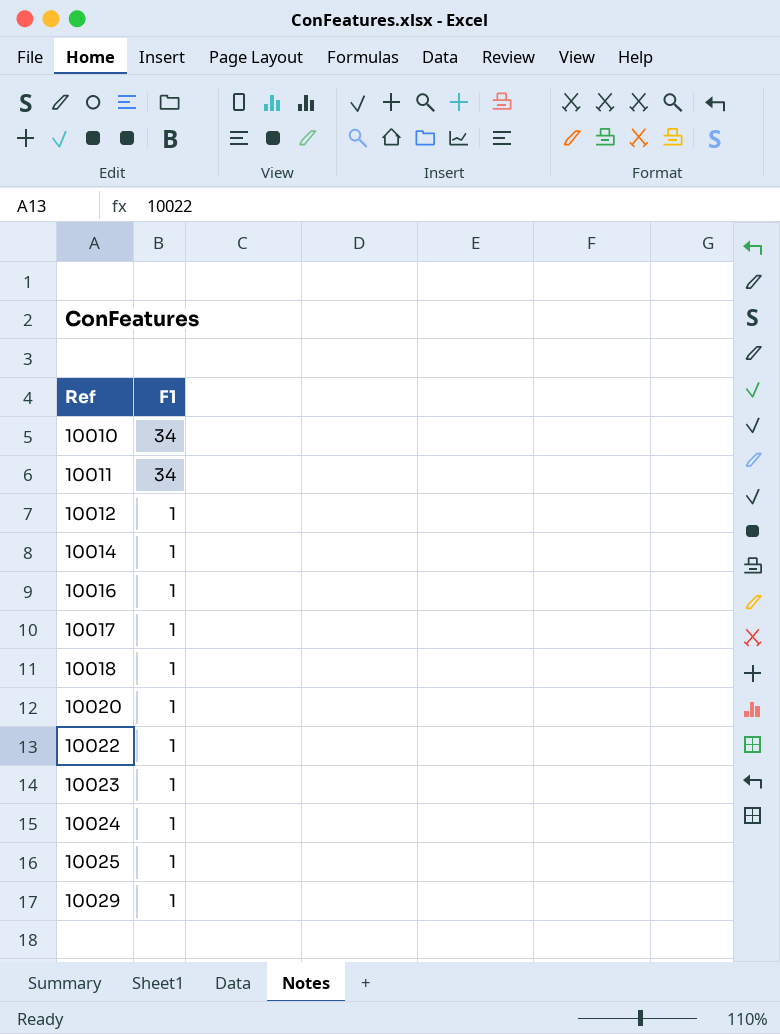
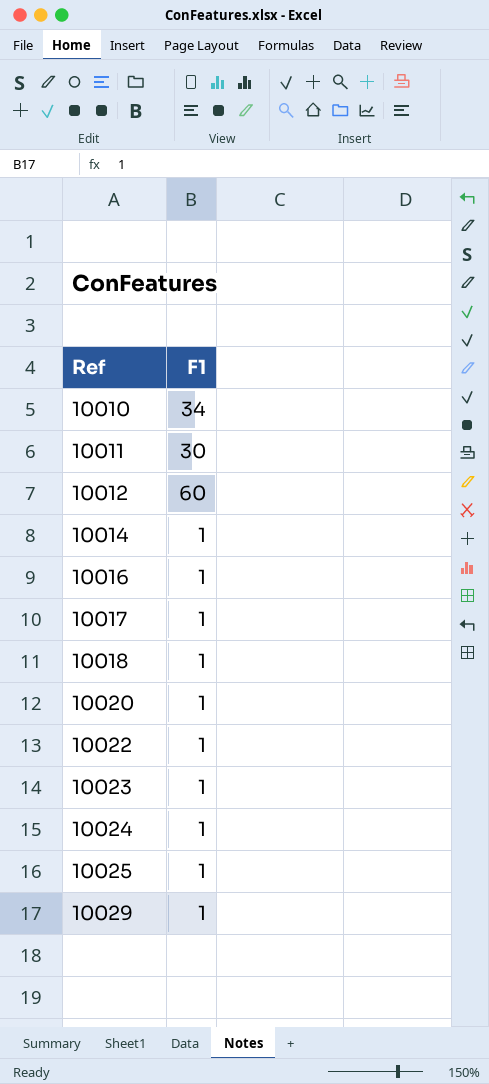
10011 | F1: 34 -> 30
10012 | F1: 1 -> 60

